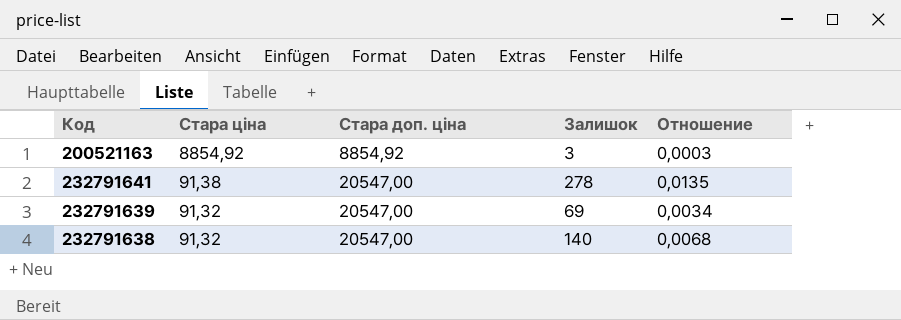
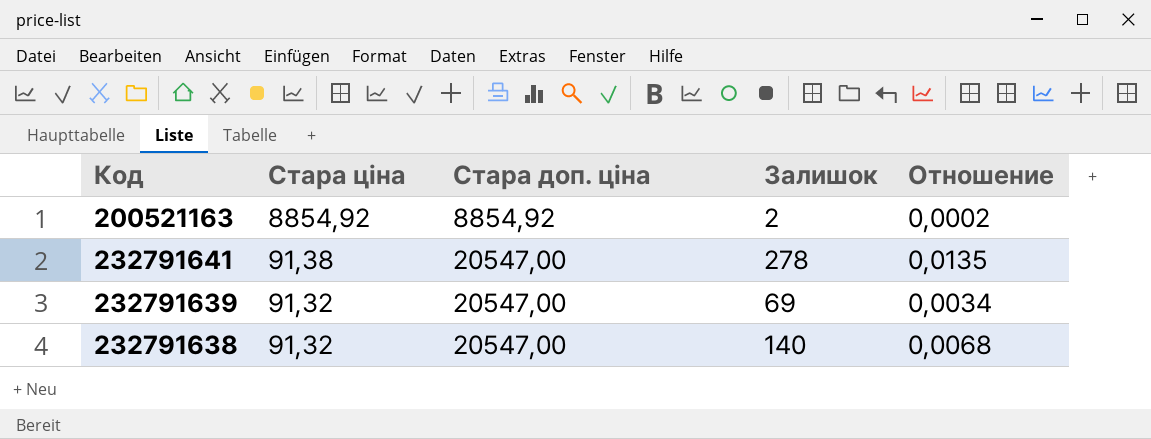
200521163 | Залишок: 3 -> 2
200521163 | Отношение: 0,0003 -> 0,0002

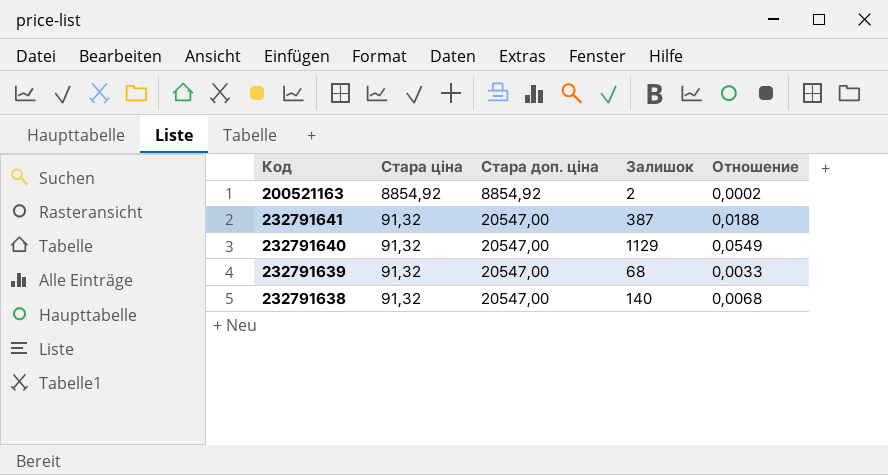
232791641 | Стара ціна: 91,38 -> 91,32
232791641 | Залишок: 278 -> 387
232791641 | Отношение: 0,0135 -> 0,0188
row 232791640: none -> 91,32 | 20547,00 | 1129 | 0,0549
232791639 | Залишок: 69 -> 68
232791639 | Отношение: 0,0034 -> 0,0033

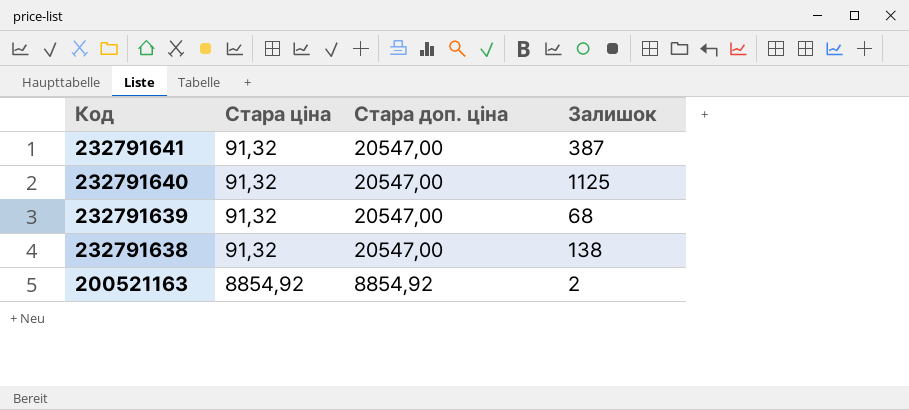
row order: Стара ціна descending -> Код descending
column Отношение | formula: [Залишок] / [Стара доп. ціна] -> none
232791640 | Залишок: 1129 -> 1125
232791638 | Залишок: 140 -> 138

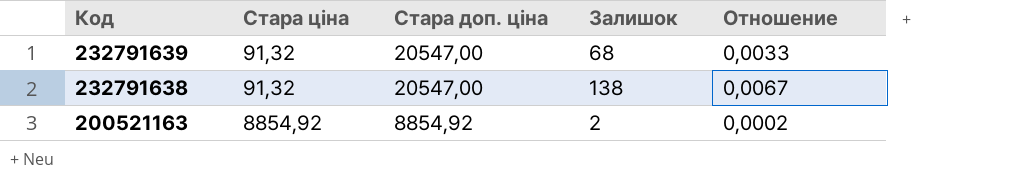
column Отношение | formula: none -> [Залишок] / [Стара доп. ціна]
row 232791641: 91,32 | 20547,00 | 387 -> none
row 232791640: 91,32 | 20547,00 | 1125 -> none

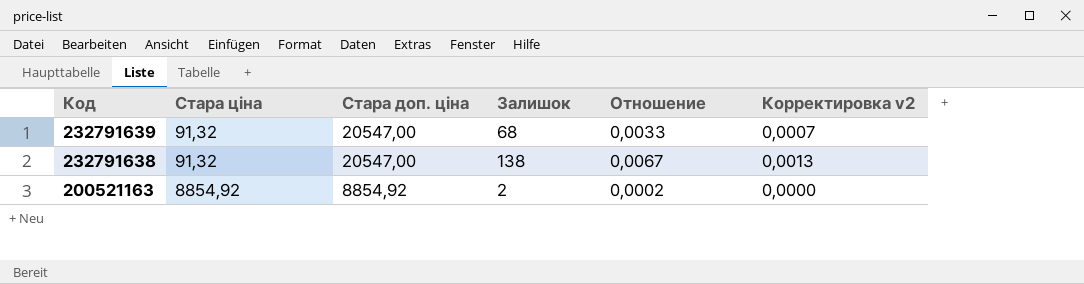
column Корректировка v2 | formula: none -> [Отношение] * 0,2

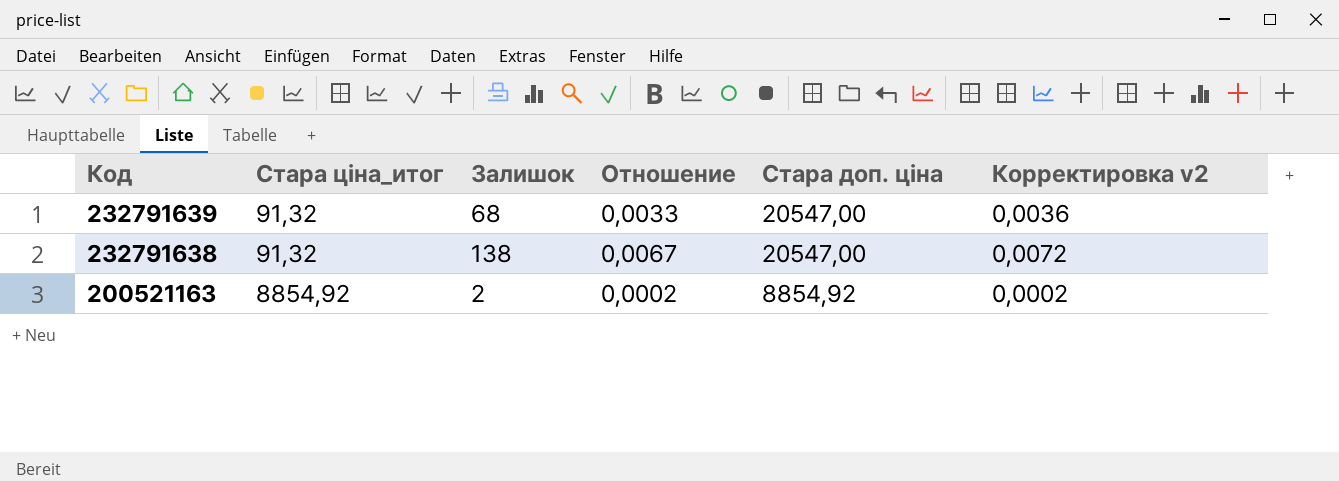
column name: Стара ціна -> Стара ціна_итог
column Стара доп. ціна | position: 3 -> 5
column Корректировка v2 | formula: [Отношение] * 0,2 -> [Отношение] * 1,08

